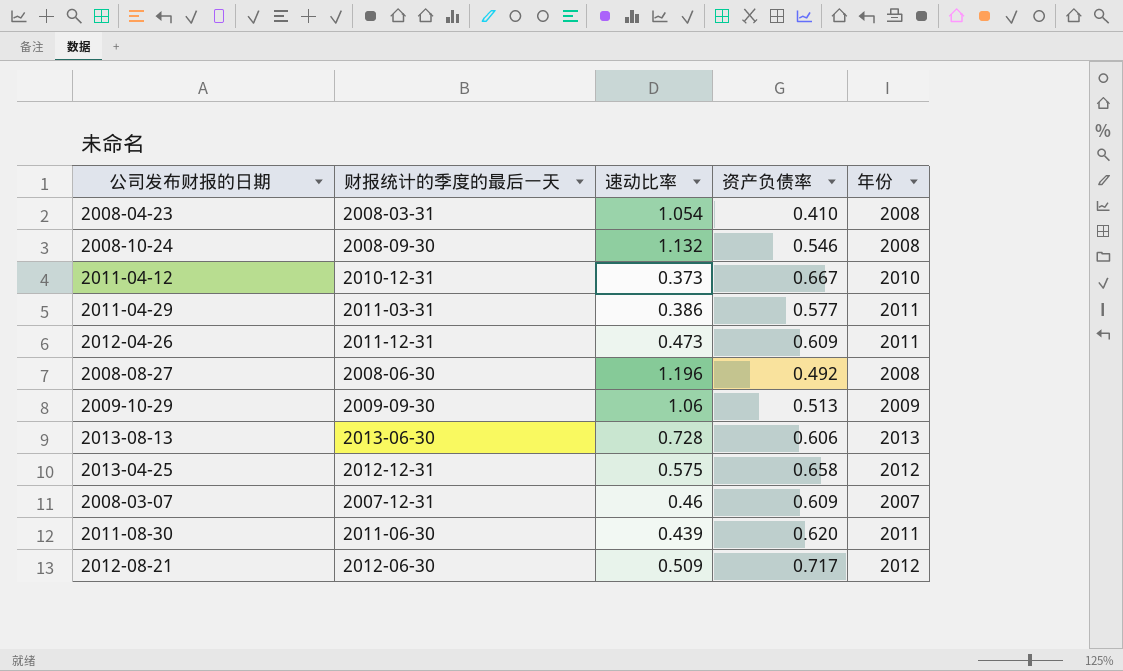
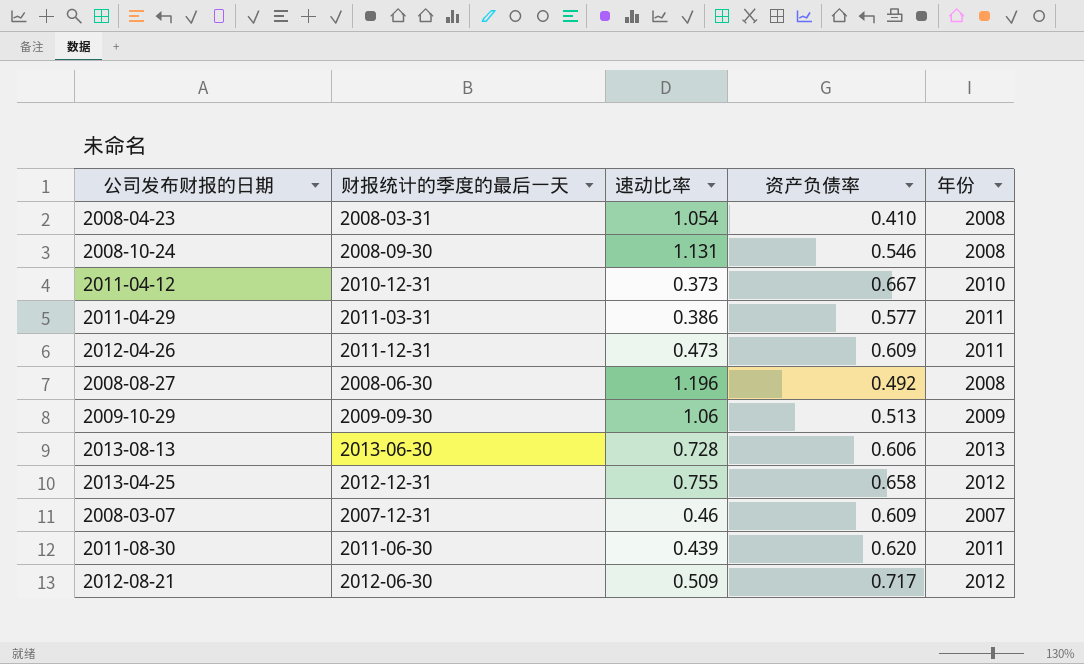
2008-10-24 | 速动比率: 1.132 -> 1.131
2013-04-25 | 速动比率: 0.575 -> 0.755

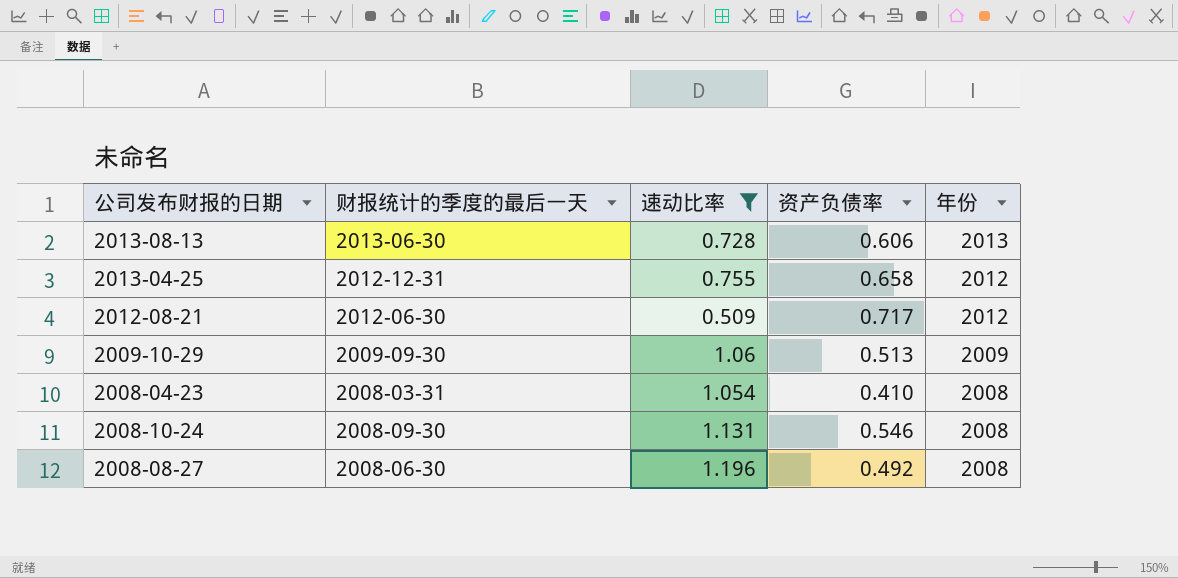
filter: none -> 速动比率 >= 0.509
row order: none -> 年份 descending

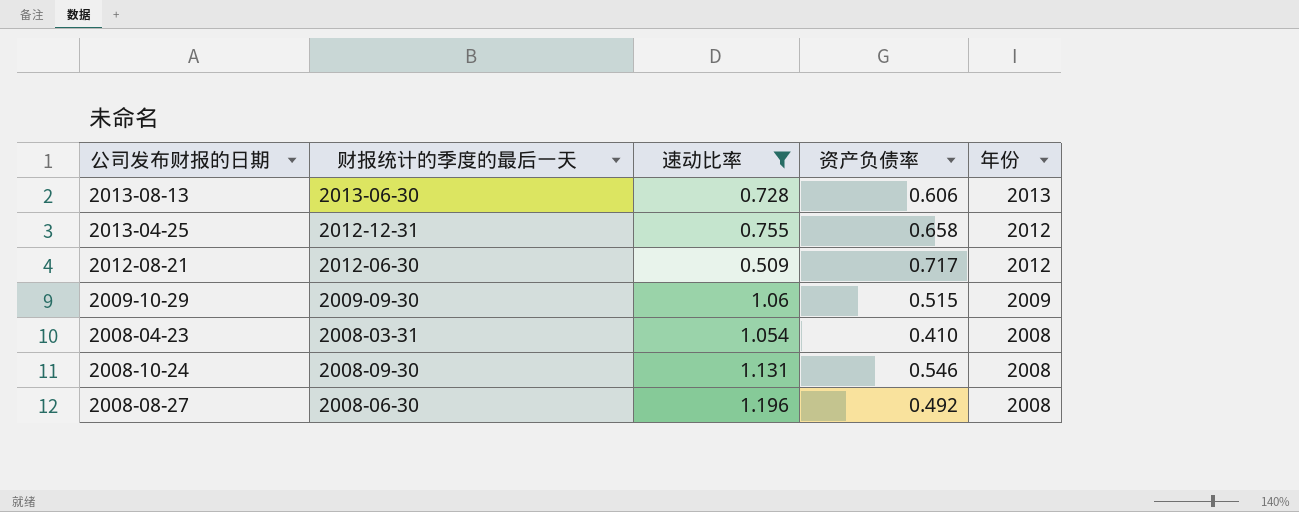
2009-10-29 | 资产负债率: 0.513 -> 0.515

